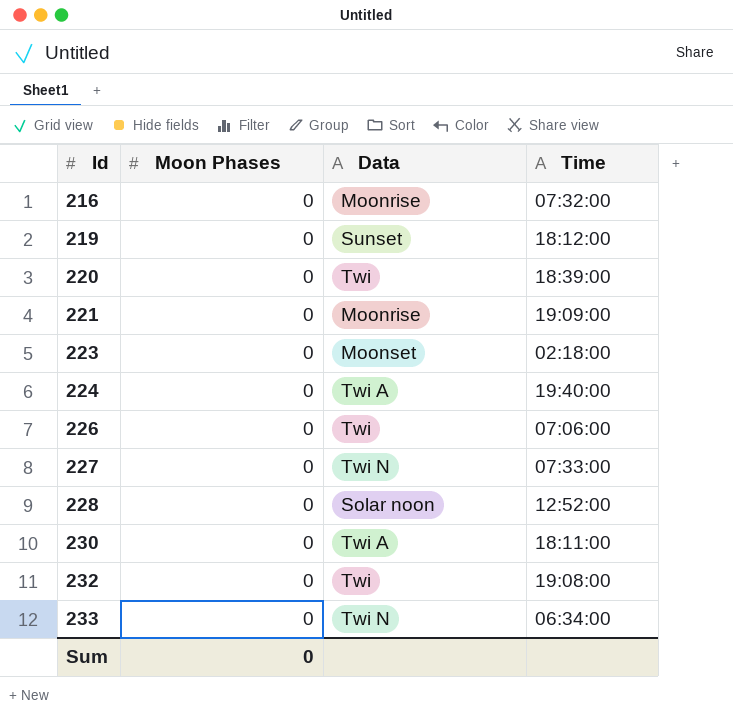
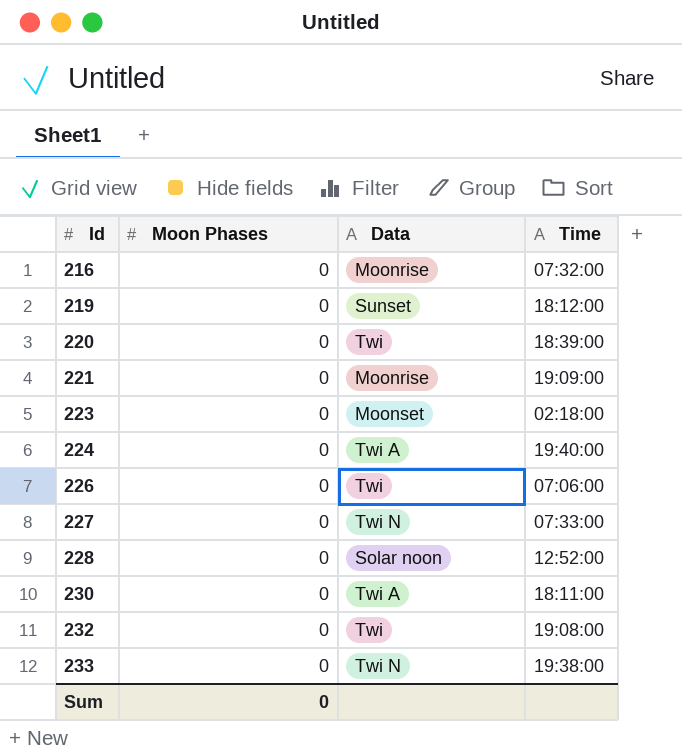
233 | Time: 06:34:00 -> 19:38:00

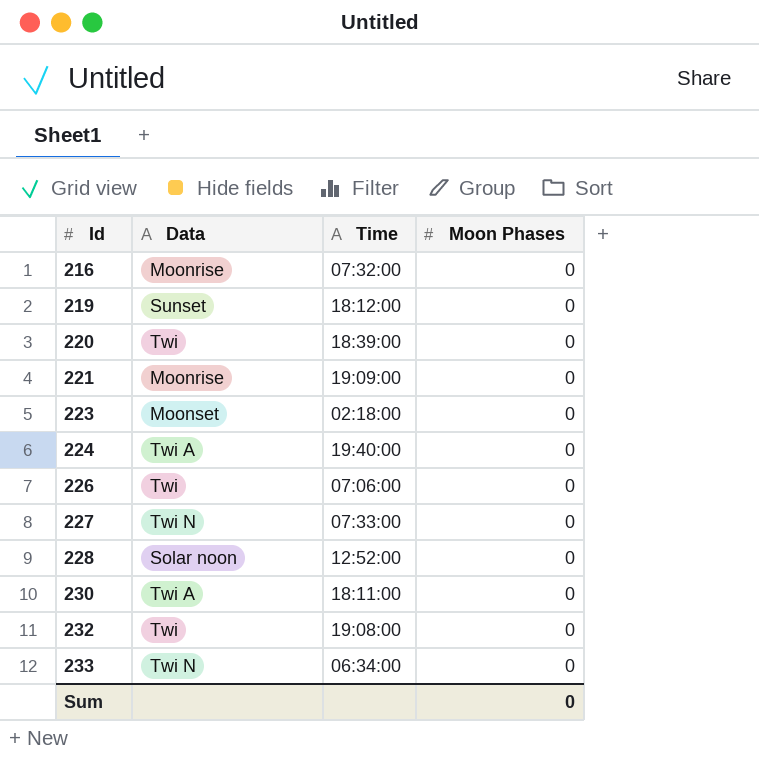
column Moon Phases | position: 2 -> 4
233 | Time: 19:38:00 -> 06:34:00

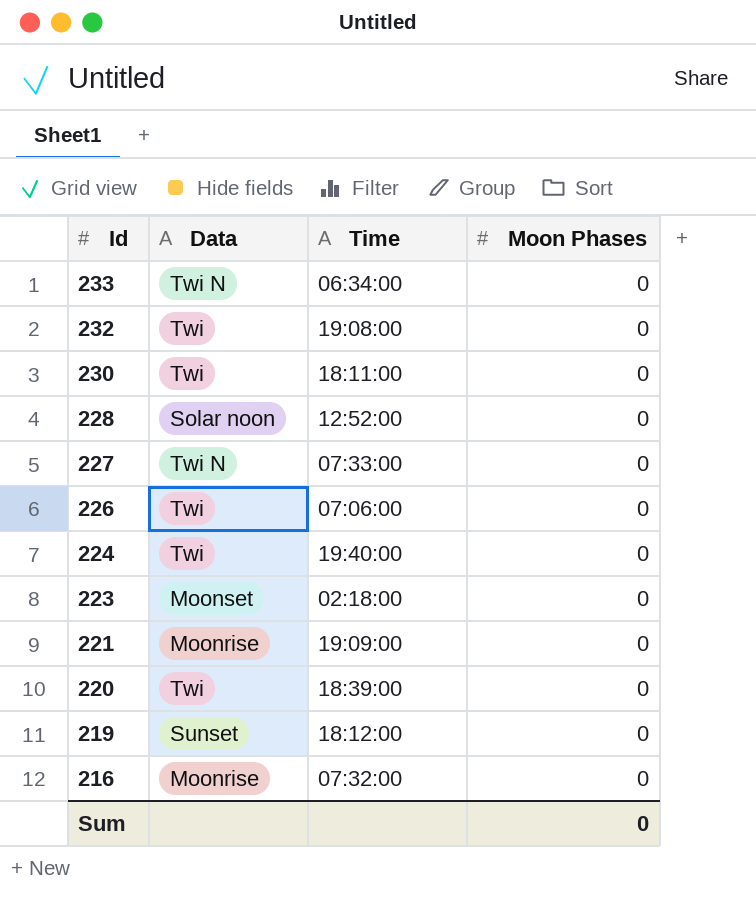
row order: Id ascending -> Id descending
230 | Data: Twi A -> Twi
224 | Data: Twi A -> Twi

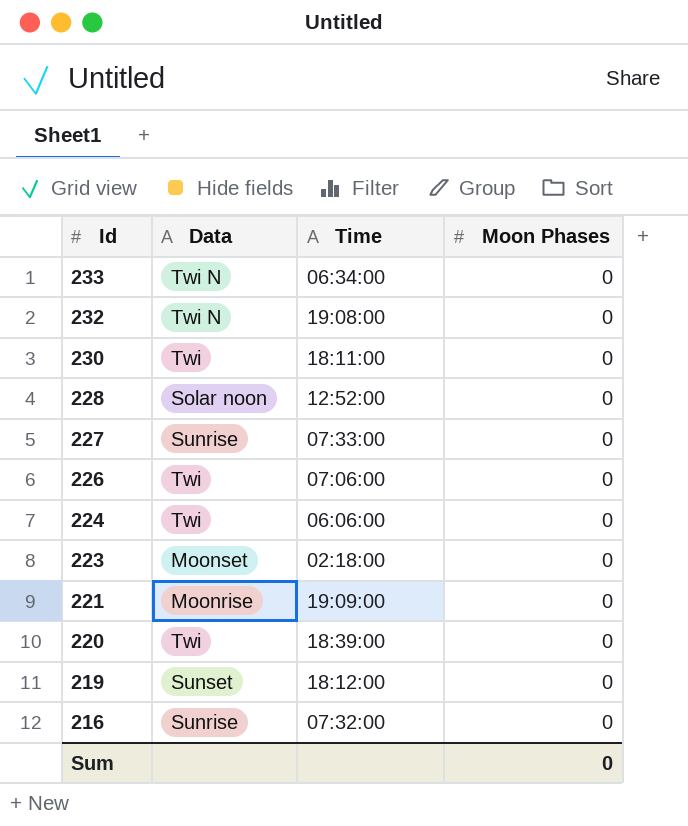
232 | Data: Twi -> Twi N
227 | Data: Twi N -> Sunrise
224 | Time: 19:40:00 -> 06:06:00
216 | Data: Moonrise -> Sunrise

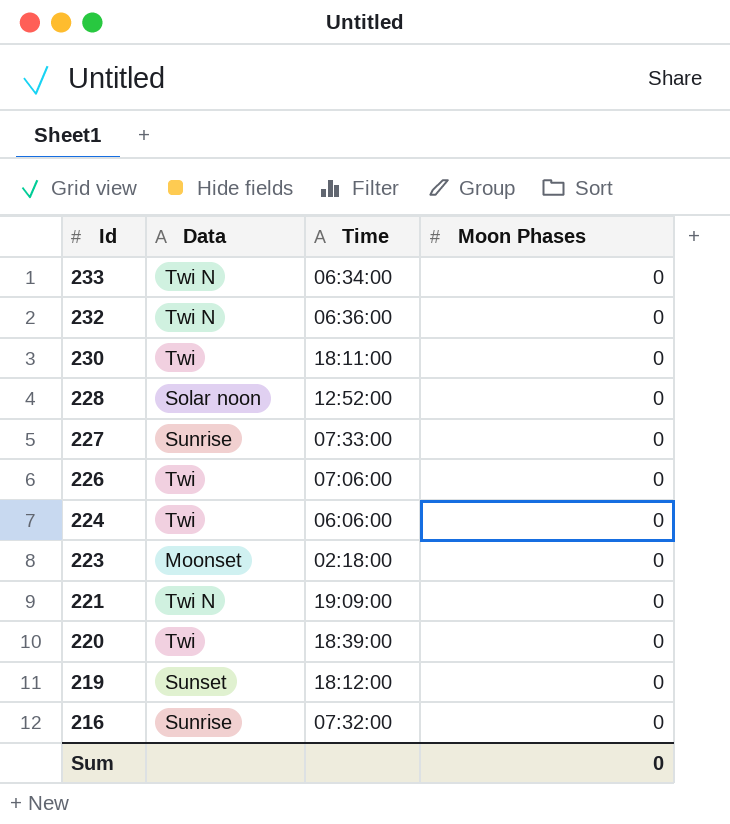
232 | Time: 19:08:00 -> 06:36:00
221 | Data: Moonrise -> Twi N

